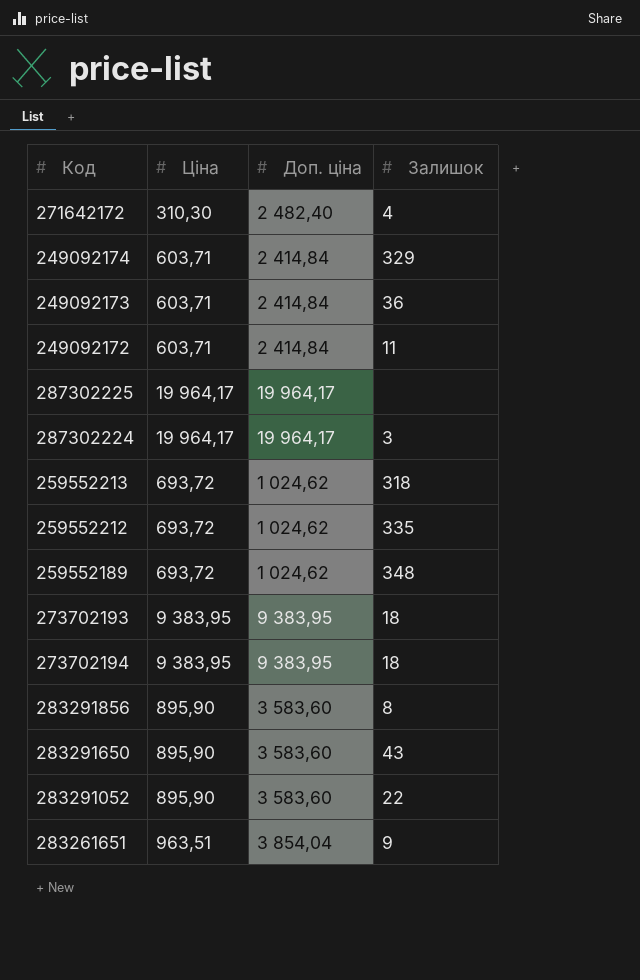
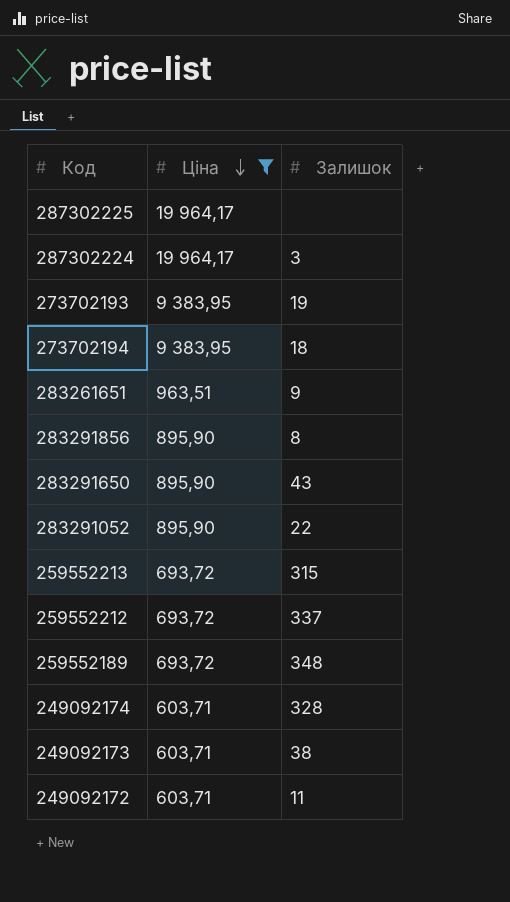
filter: none -> Ціна != 310,30
row order: none -> Ціна descending
column Доп. ціна | position: 3 -> none
273702193 | Залишок: 18 -> 19
259552213 | Залишок: 318 -> 315
259552212 | Залишок: 335 -> 337
249092174 | Залишок: 329 -> 328
249092173 | Залишок: 36 -> 38

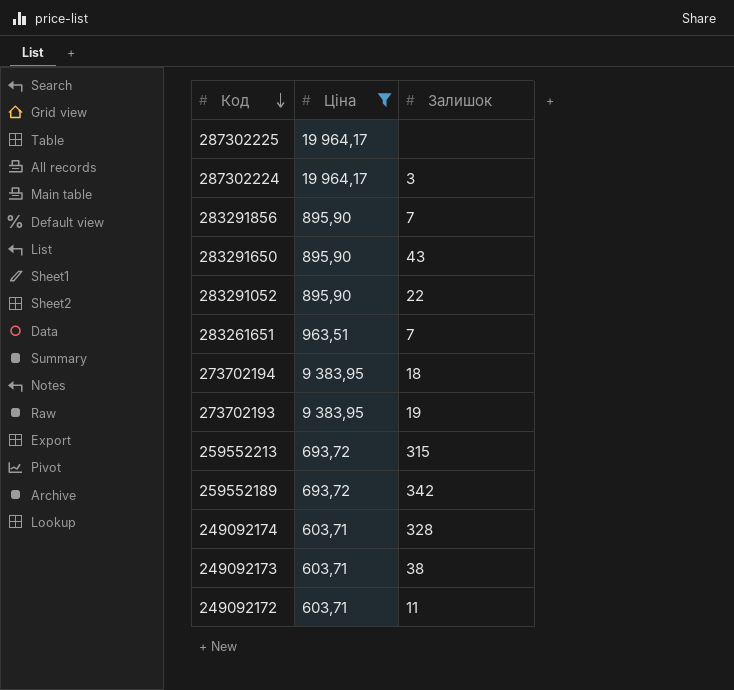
row order: Ціна descending -> Код descending
row 259552212: 693,72 | 337 -> none
283291856 | Залишок: 8 -> 7
283261651 | Залишок: 9 -> 7
259552189 | Залишок: 348 -> 342

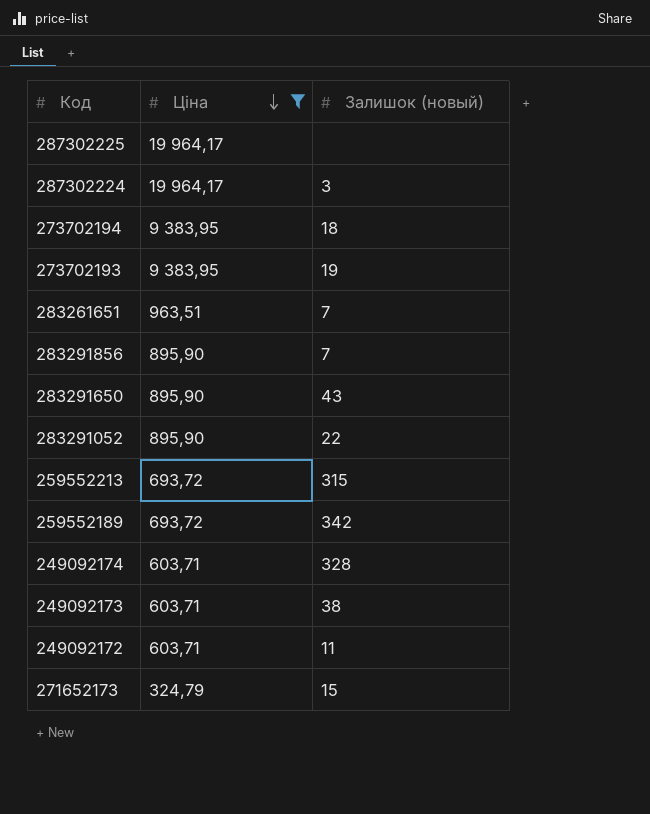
row order: Код descending -> Ціна descending
column name: Залишок -> Залишок (новый)
row 271652173: none -> 324,79 | 15

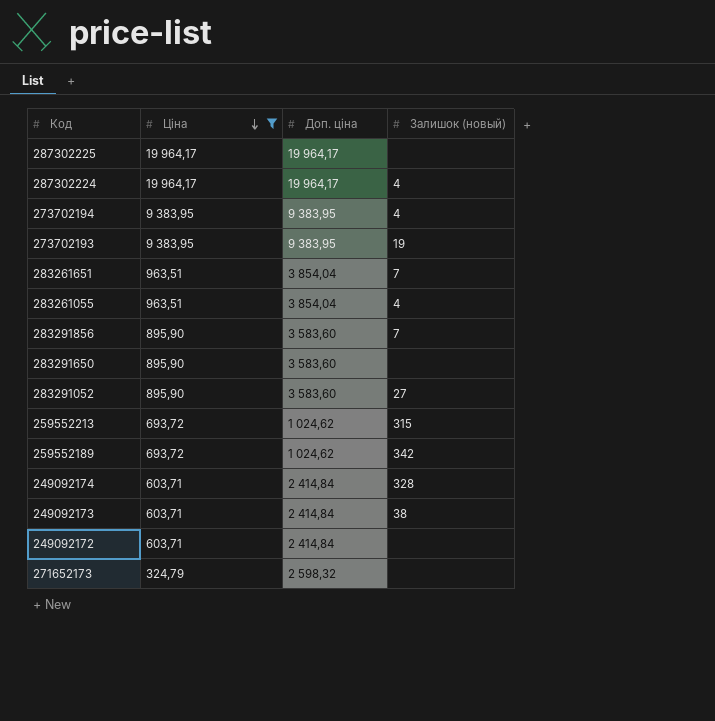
column Доп. ціна | position: none -> 3
287302224 | Залишок (новый): 3 -> 4
273702194 | Залишок (новый): 18 -> 4
row 283261055: none -> 963,51 | 3 854,04 | 4
283291650 | Залишок (новый): 43 -> none
283291052 | Залишок (новый): 22 -> 27
249092172 | Залишок (новый): 11 -> none
271652173 | Залишок (новый): 15 -> none

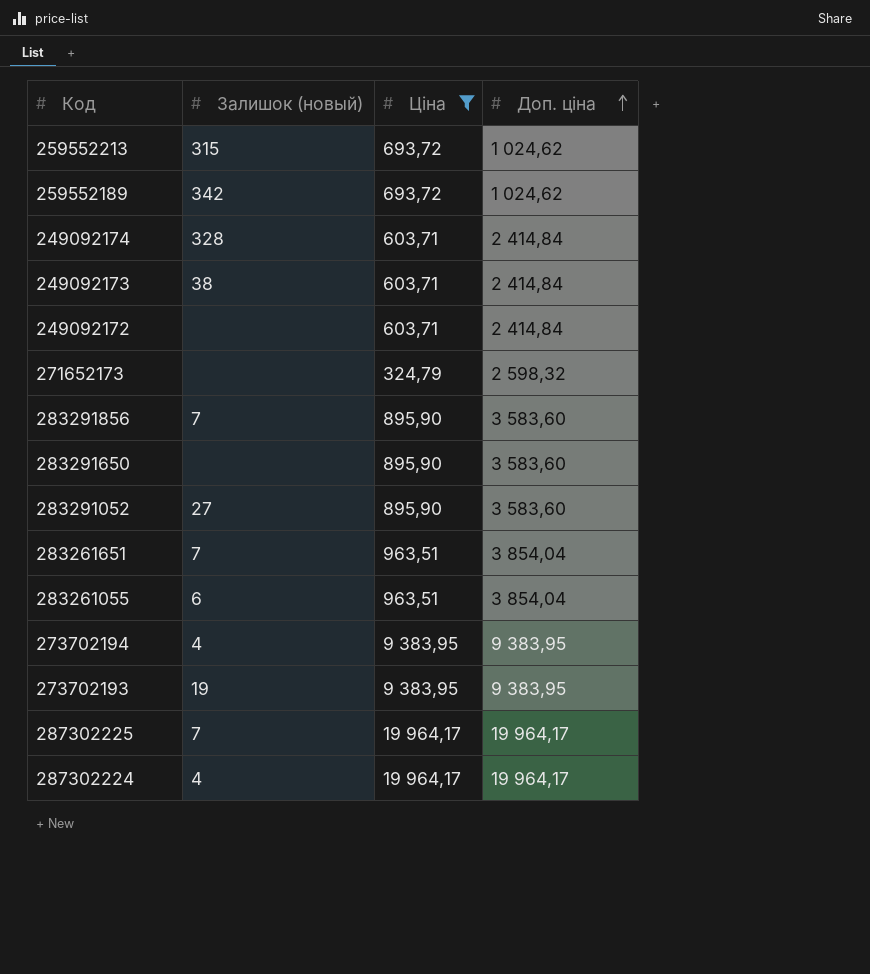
row order: Ціна descending -> Доп. ціна ascending
column Залишок (новый) | position: 4 -> 2
283261055 | Залишок (новый): 4 -> 6
287302225 | Залишок (новый): none -> 7

